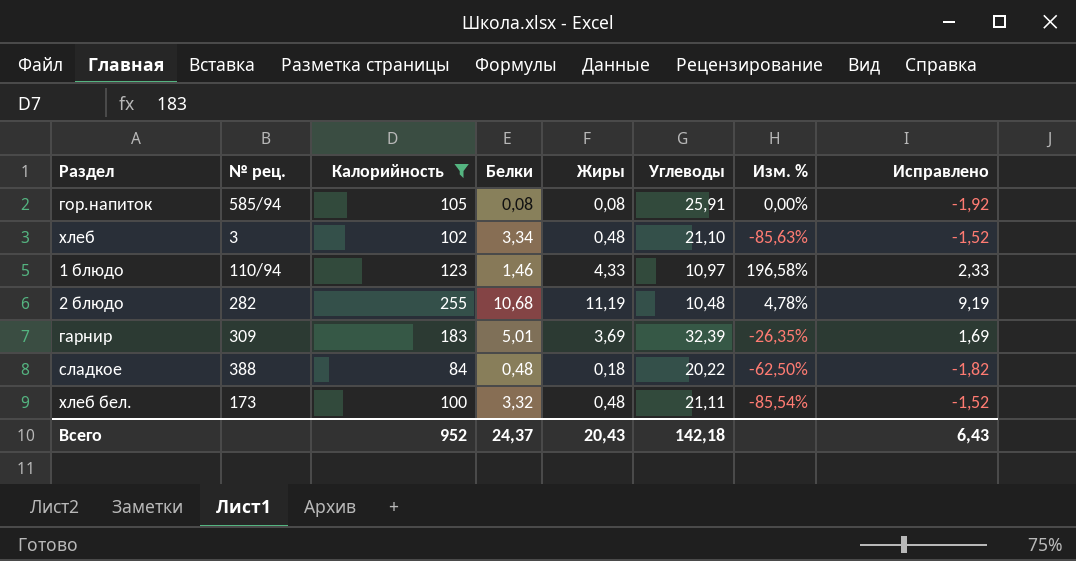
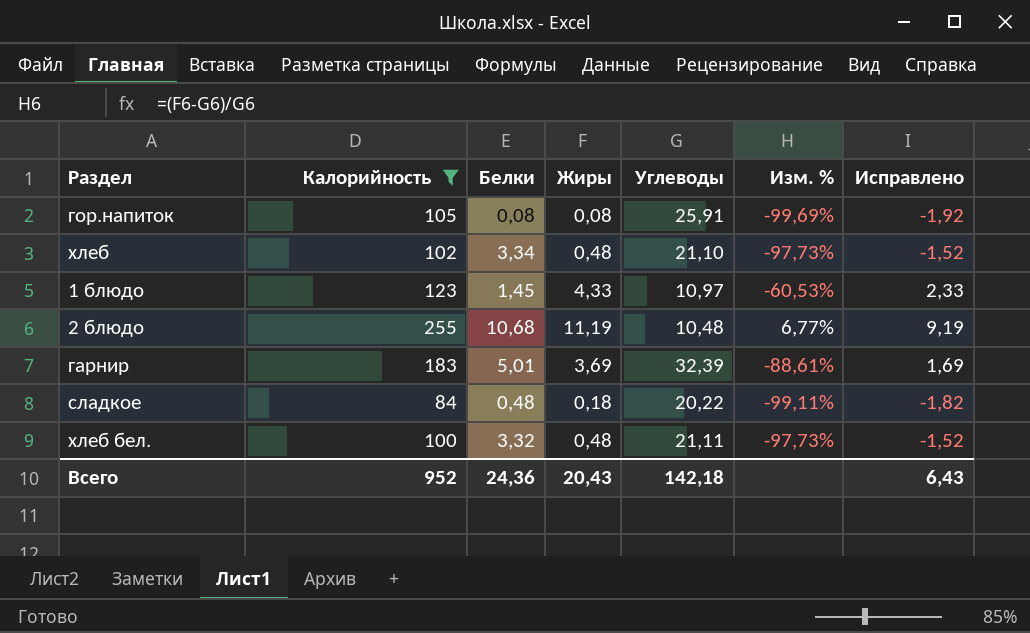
column № рец. | position: 2 -> none
column Изм. % | formula: ([Жиры] - [Белки]) / [Белки] -> ([Жиры] - [Углеводы]) / [Углеводы]
1 блюдо | Белки: 1,46 -> 1,45
Всего | Белки: 24,37 -> 24,36

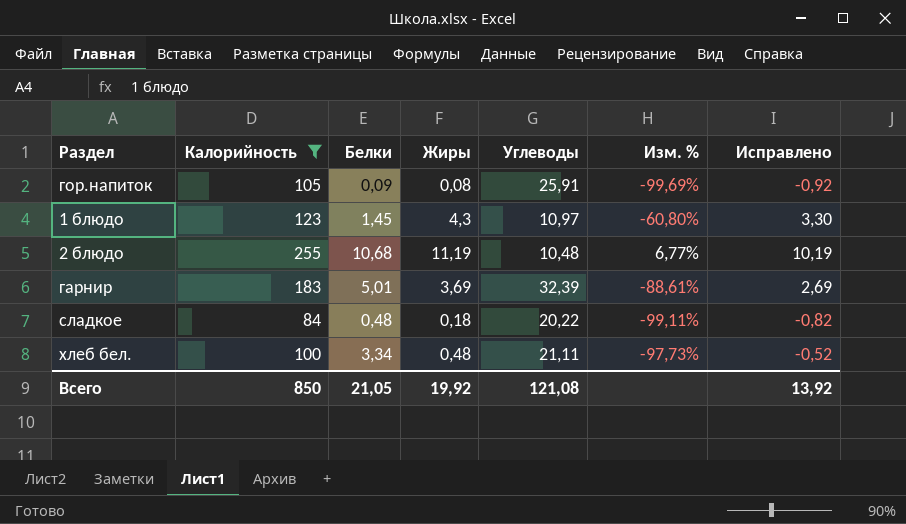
column Исправлено | formula: [Жиры] - 2 -> [Жиры] - 1
row хлеб: 102 | 3,34 | 0,48 | 21,10 | -97,73% | -1,52 -> none
гор.напиток | Белки: 0,08 -> 0,09
1 блюдо | Жиры: 4,33 -> 4,3
1 блюдо | Изм. %: -60,53% -> -60,80%
хлеб бел. | Белки: 3,32 -> 3,34
Всего | Калорийность: 952 -> 850
Всего | Белки: 24,36 -> 21,05
Всего | Жиры: 20,43 -> 19,92
Всего | Углеводы: 142,18 -> 121,08
Всего | Исправлено: 6,43 -> 13,92

